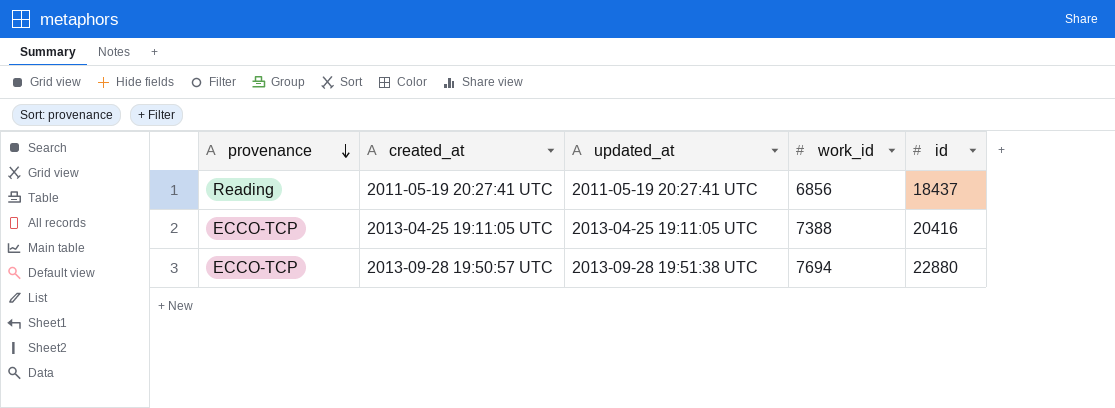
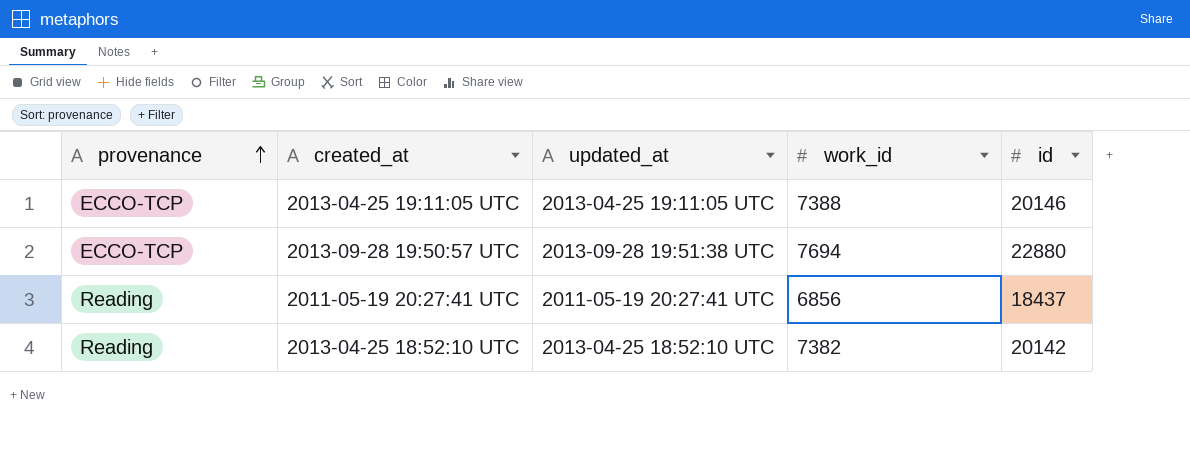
row order: provenance descending -> provenance ascending
2013-04-25 19:11:05 UTC | id: 20416 -> 20146
row 2013-04-25 18:52:10 UTC: none -> Reading | 2013-04-25 18:52:10 UTC | 7382 | 20142

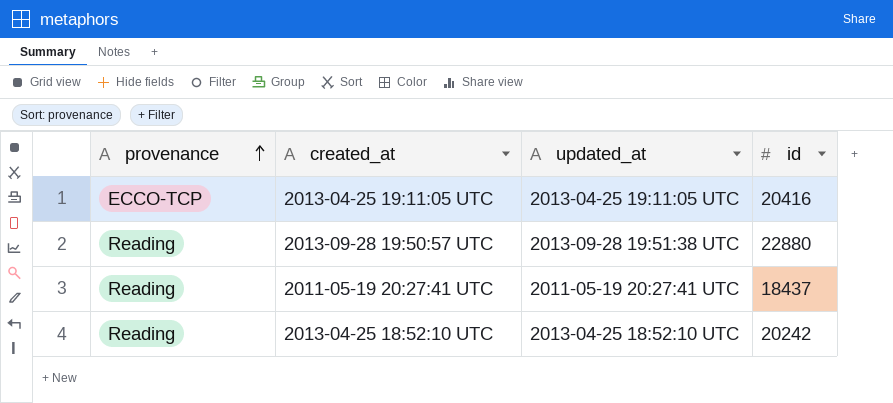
column work_id | position: 4 -> none
2013-04-25 19:11:05 UTC | id: 20146 -> 20416
2013-09-28 19:50:57 UTC | provenance: ECCO-TCP -> Reading
2013-04-25 18:52:10 UTC | id: 20142 -> 20242

